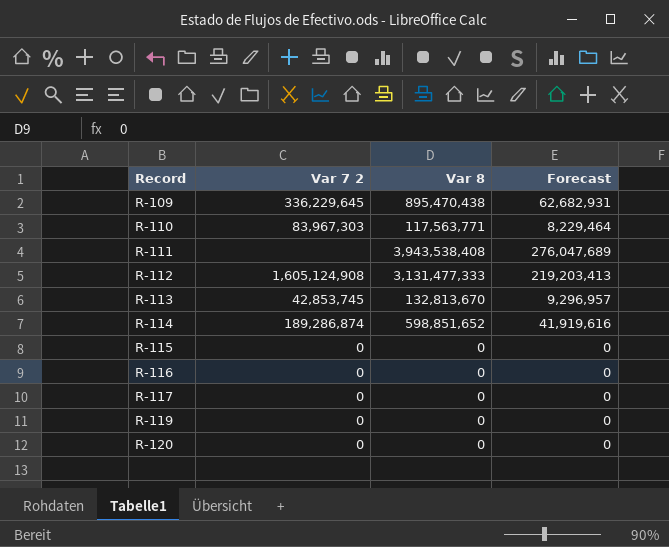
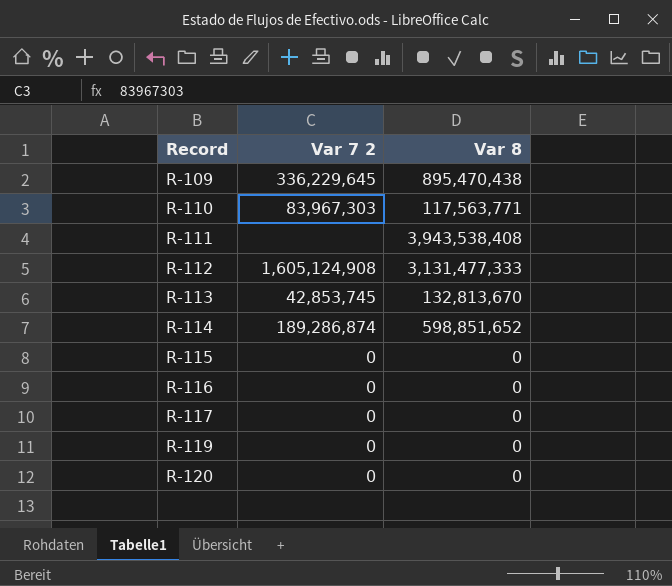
column Forecast | formula: [Var 8] * 0.07 -> none

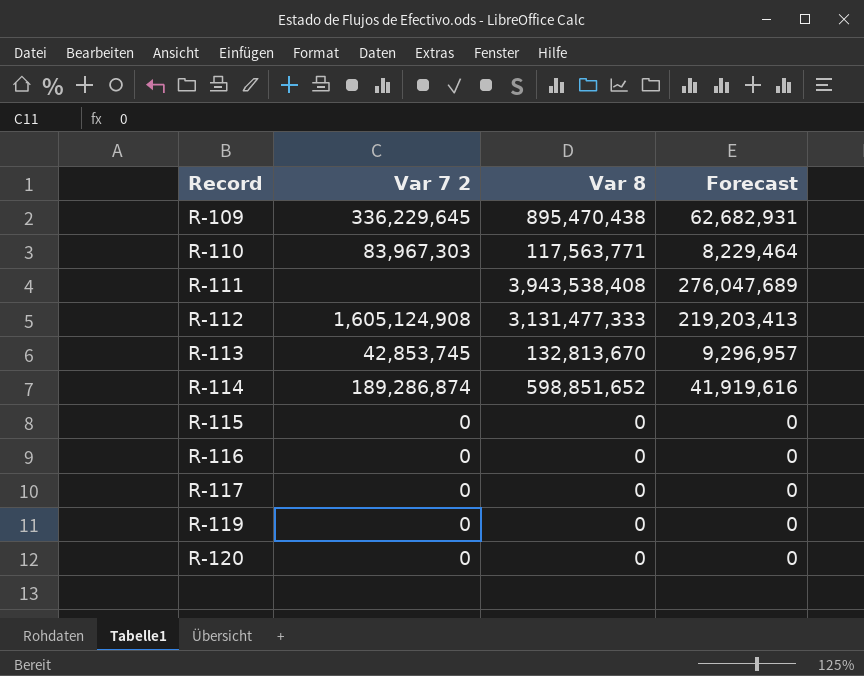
column Forecast | formula: none -> [Var 8] * 0.07

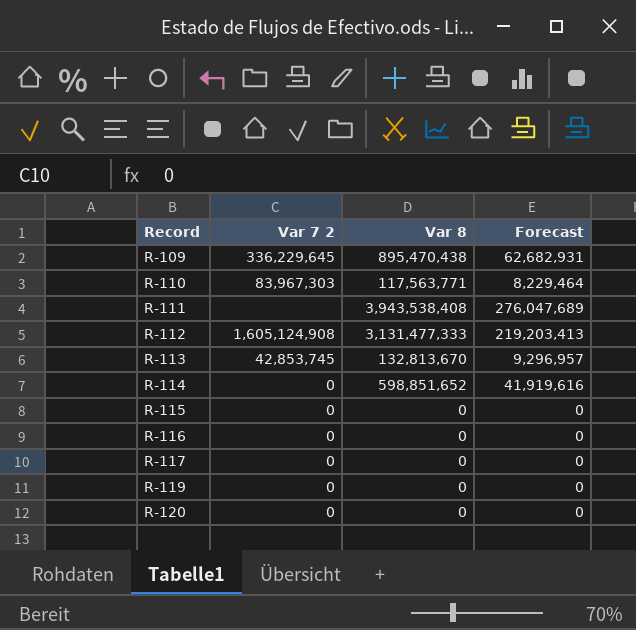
R-114 | Var 7 2: 189,286,874 -> 0

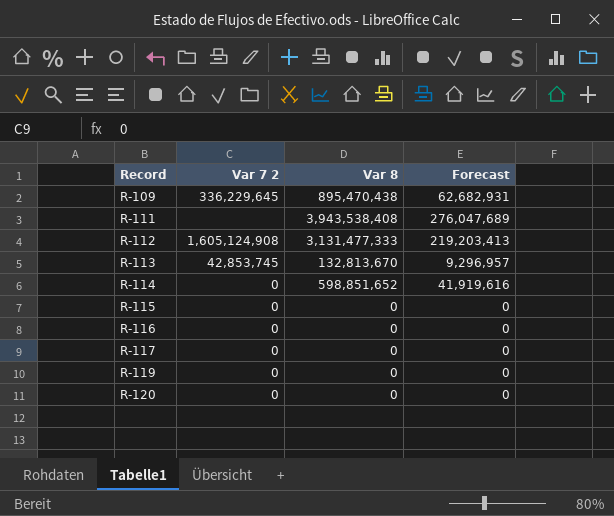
row R-110: 83,967,303 | 117,563,771 | 8,229,464 -> none

